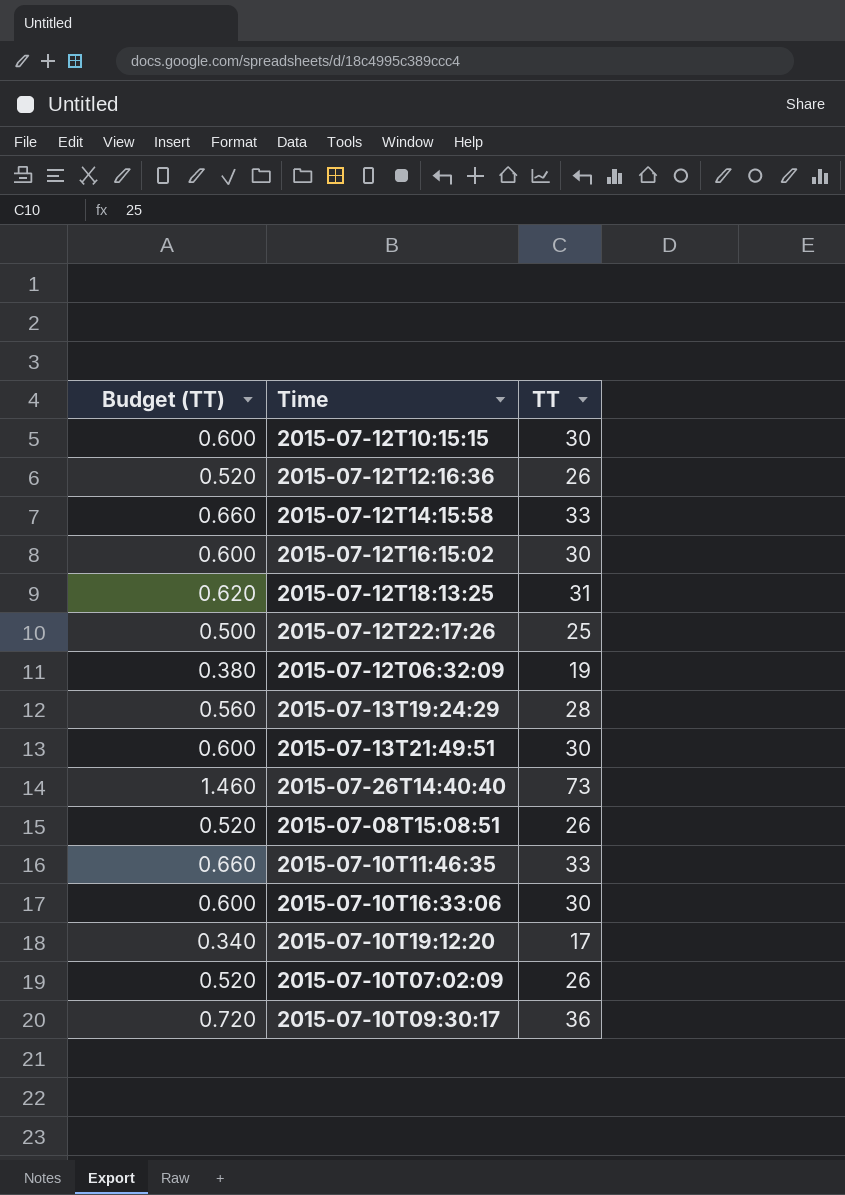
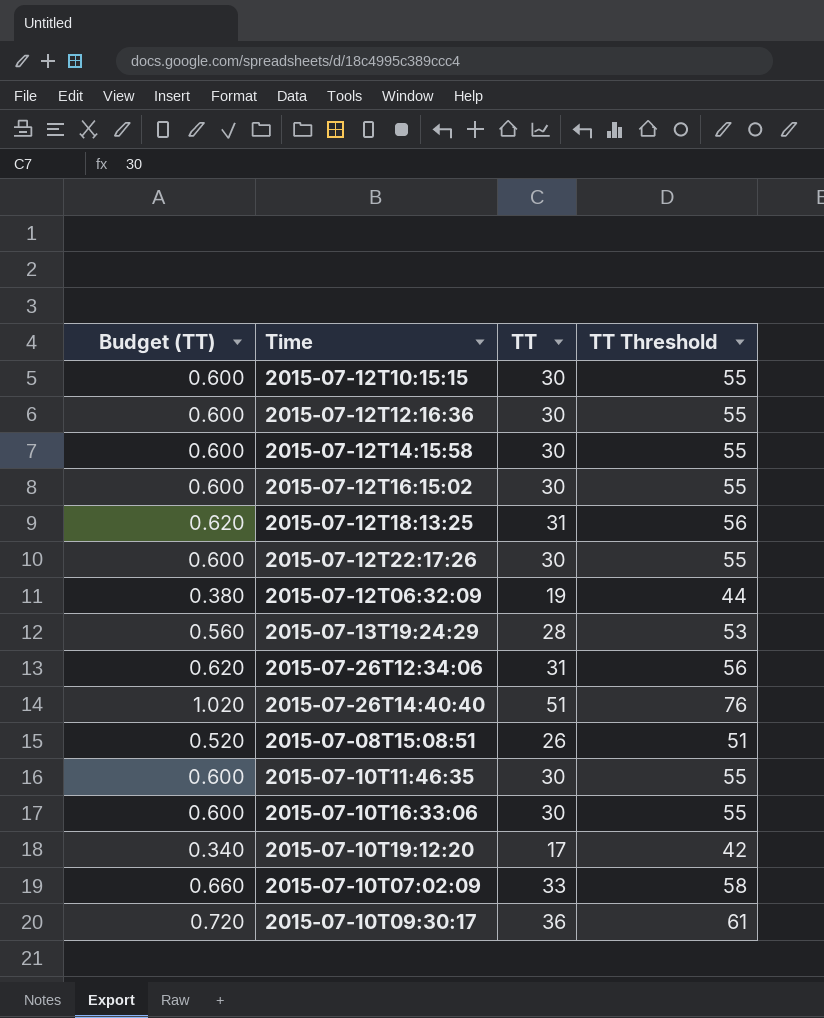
column TT Threshold | formula: none -> [TT] + 25
row 2015-07-13T21:49:51: 0.600 | 30 -> none
2015-07-12T12:16:36 | Budget (TT): 0.520 -> 0.600
2015-07-12T12:16:36 | TT: 26 -> 30
2015-07-12T14:15:58 | Budget (TT): 0.660 -> 0.600
2015-07-12T14:15:58 | TT: 33 -> 30
2015-07-12T22:17:26 | Budget (TT): 0.500 -> 0.600
2015-07-12T22:17:26 | TT: 25 -> 30
row 2015-07-26T12:34:06: none -> 0.620 | 31 | 56
2015-07-26T14:40:40 | Budget (TT): 1.460 -> 1.020
2015-07-26T14:40:40 | TT: 73 -> 51
2015-07-10T11:46:35 | Budget (TT): 0.660 -> 0.600
2015-07-10T11:46:35 | TT: 33 -> 30
2015-07-10T07:02:09 | Budget (TT): 0.520 -> 0.660
2015-07-10T07:02:09 | TT: 26 -> 33

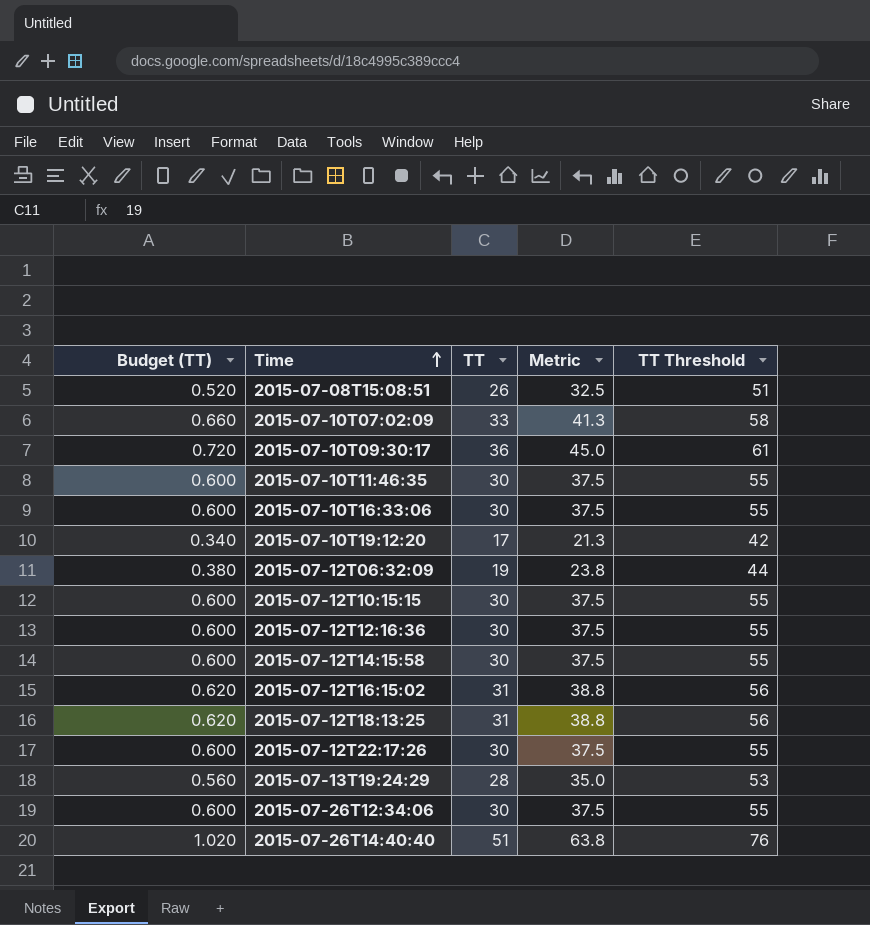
row order: none -> Time ascending
column Metric | formula: none -> [TT] * 1.25
2015-07-12T16:15:02 | Budget (TT): 0.600 -> 0.620
2015-07-12T16:15:02 | TT: 30 -> 31
2015-07-12T16:15:02 | TT Threshold: 55 -> 56
2015-07-26T12:34:06 | Budget (TT): 0.620 -> 0.600
2015-07-26T12:34:06 | TT: 31 -> 30
2015-07-26T12:34:06 | TT Threshold: 56 -> 55

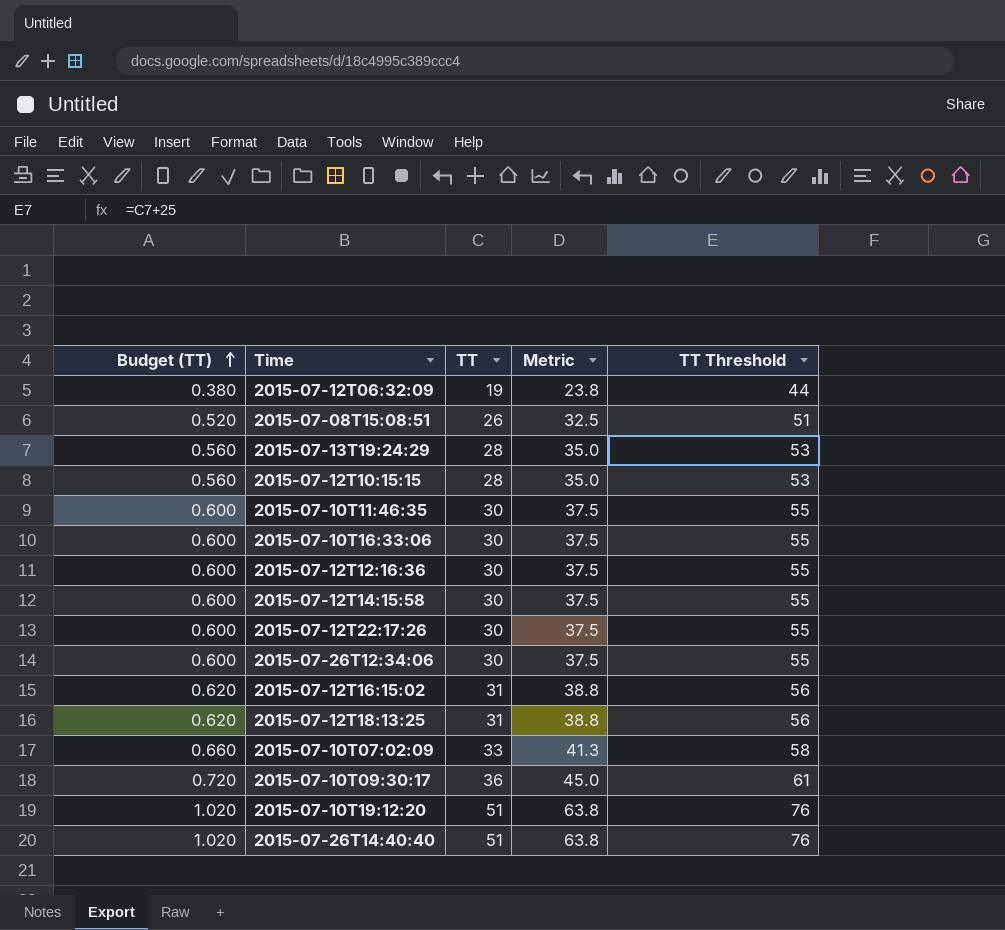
row order: Time ascending -> Budget (TT) ascending
2015-07-12T10:15:15 | Budget (TT): 0.600 -> 0.560
2015-07-12T10:15:15 | TT: 30 -> 28
2015-07-12T10:15:15 | Metric: 37.5 -> 35.0
2015-07-12T10:15:15 | TT Threshold: 55 -> 53
2015-07-10T19:12:20 | Budget (TT): 0.340 -> 1.020
2015-07-10T19:12:20 | TT: 17 -> 51
2015-07-10T19:12:20 | Metric: 21.3 -> 63.8
2015-07-10T19:12:20 | TT Threshold: 42 -> 76

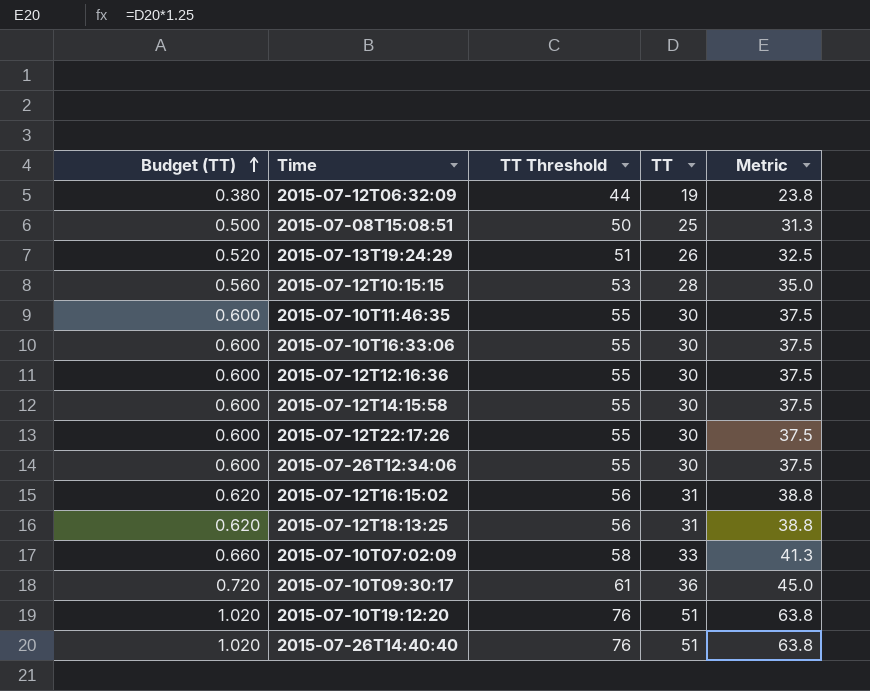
column TT Threshold | position: 5 -> 3
2015-07-08T15:08:51 | Budget (TT): 0.520 -> 0.500
2015-07-08T15:08:51 | TT Threshold: 51 -> 50
2015-07-08T15:08:51 | TT: 26 -> 25
2015-07-08T15:08:51 | Metric: 32.5 -> 31.3
2015-07-13T19:24:29 | Budget (TT): 0.560 -> 0.520
2015-07-13T19:24:29 | TT Threshold: 53 -> 51
2015-07-13T19:24:29 | TT: 28 -> 26
2015-07-13T19:24:29 | Metric: 35.0 -> 32.5

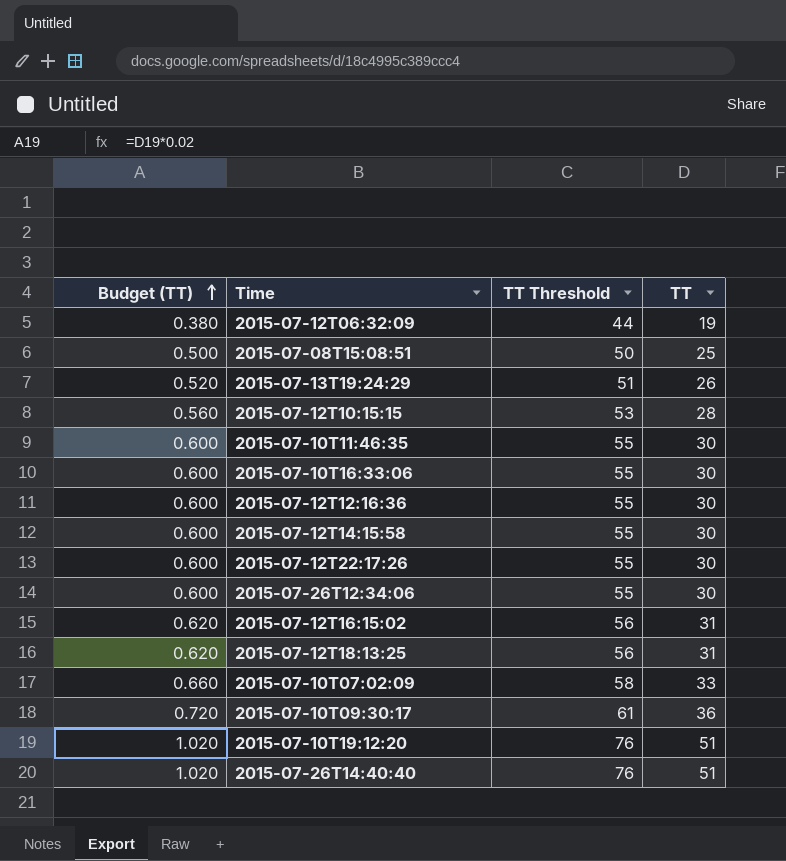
column Metric | formula: [TT] * 1.25 -> none

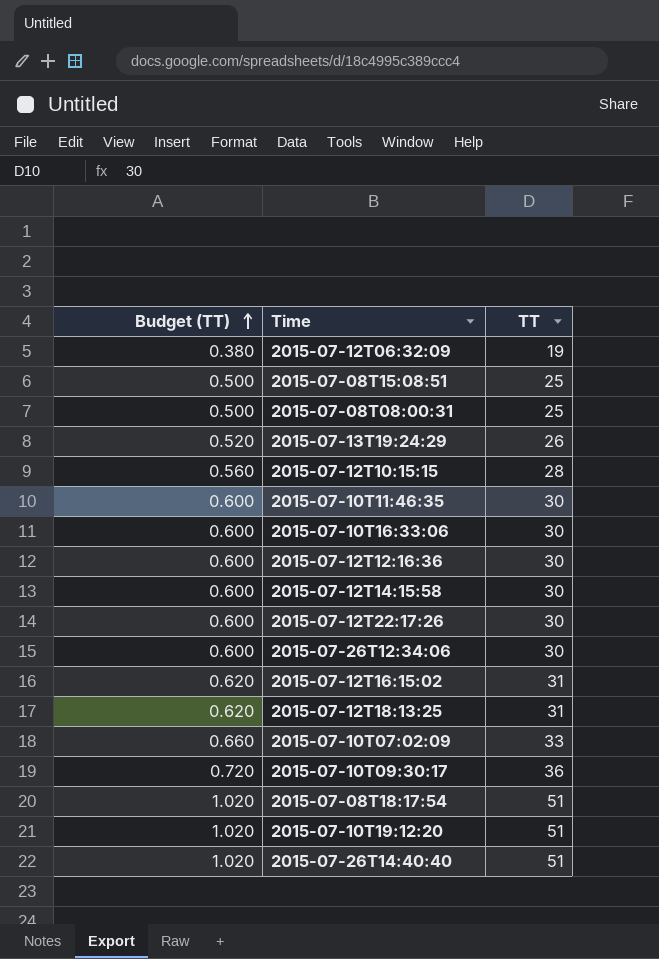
column TT Threshold | formula: [TT] + 25 -> none
row 2015-07-08T08:00:31: none -> 0.500 | 25
row 2015-07-08T18:17:54: none -> 1.020 | 51

